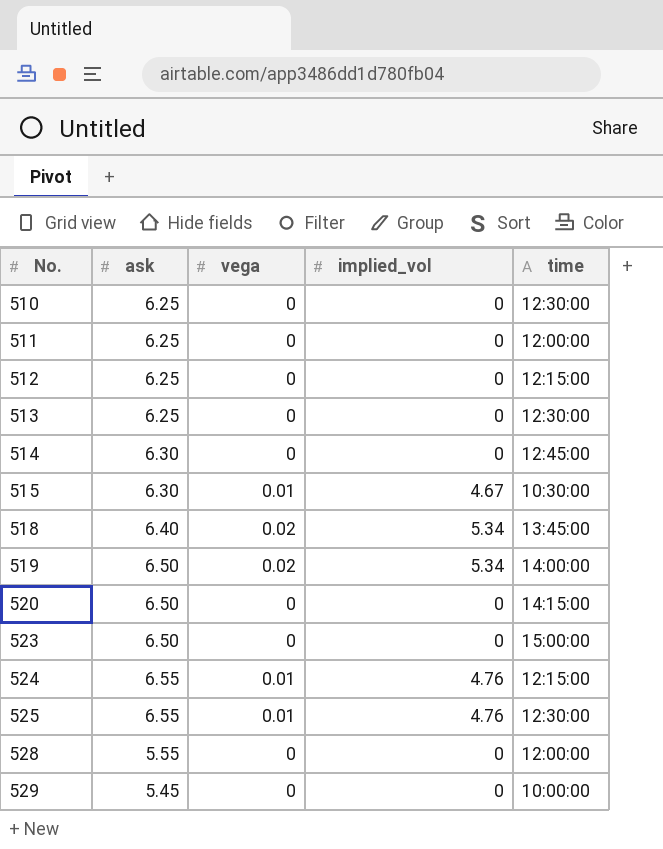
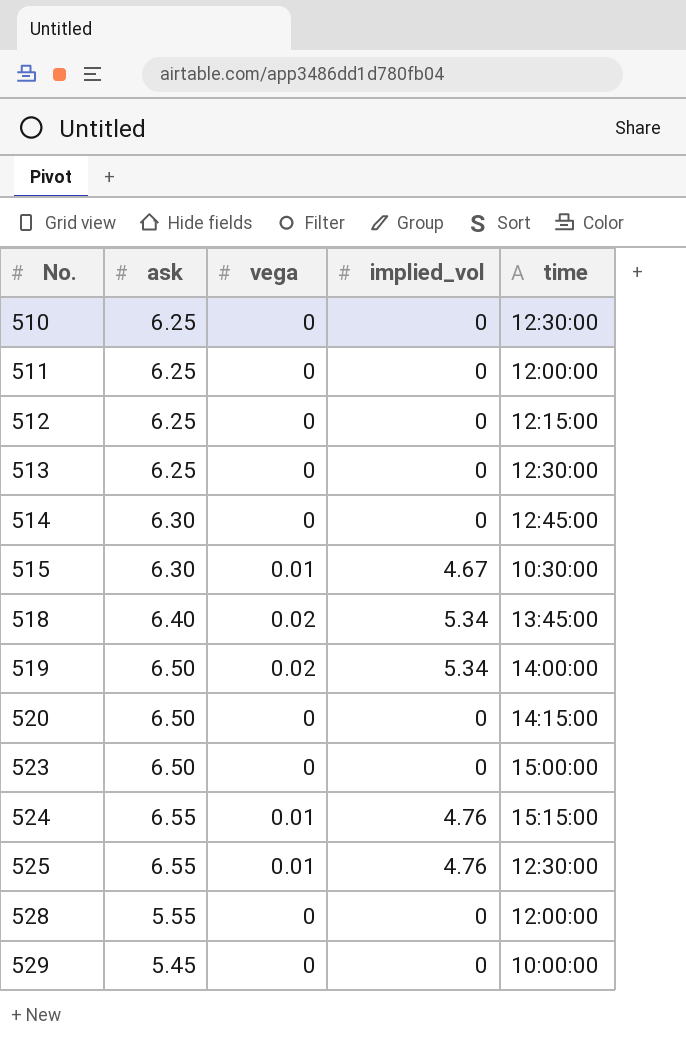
524 | time: 12:15:00 -> 15:15:00

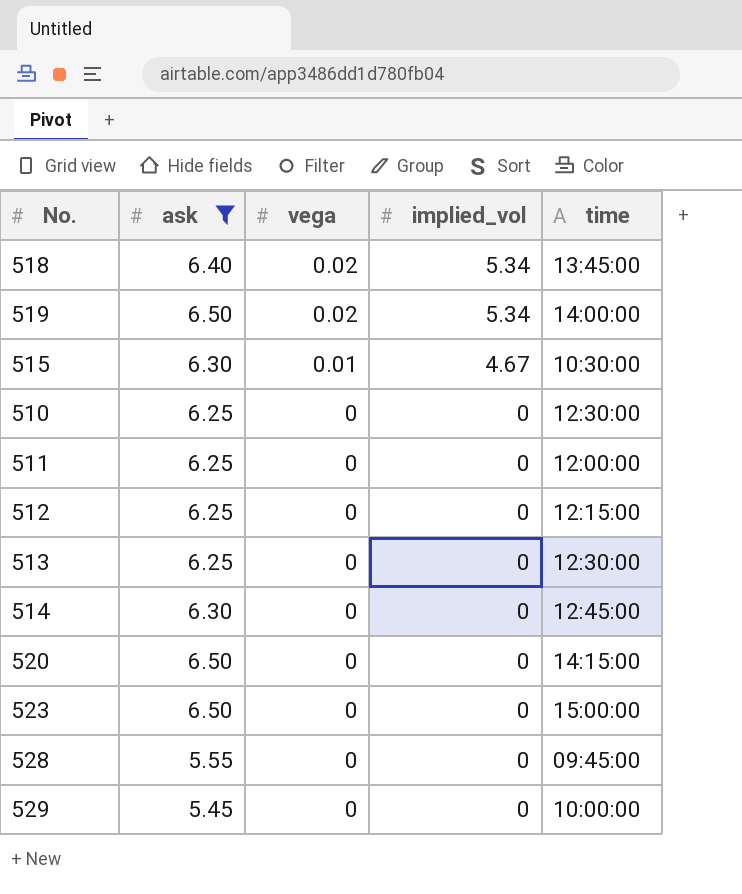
filter: none -> ask != 6.55
row order: No. ascending -> vega descending
528 | time: 12:00:00 -> 09:45:00

